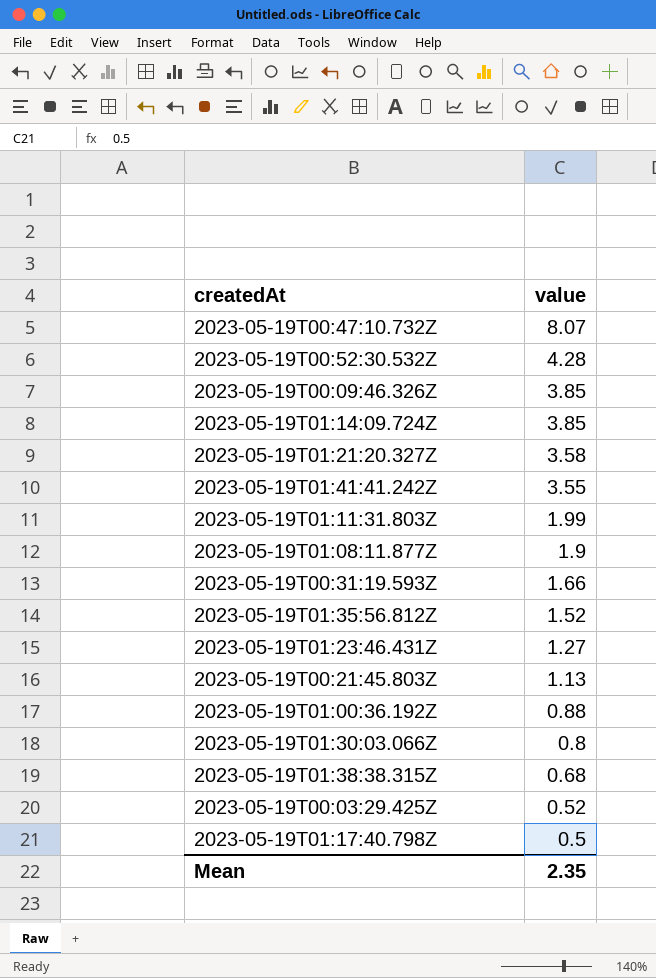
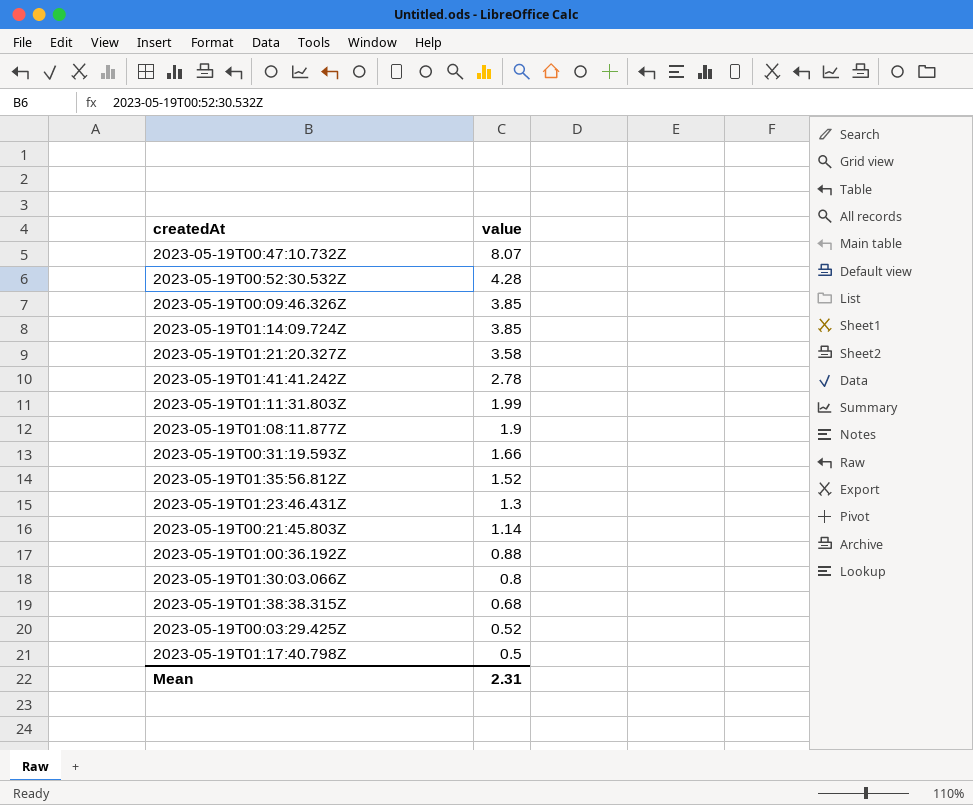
2023-05-19T01:41:41.242Z | value: 3.55 -> 2.78
2023-05-19T01:23:46.431Z | value: 1.27 -> 1.3
2023-05-19T00:21:45.803Z | value: 1.13 -> 1.14
Mean | value: 2.35 -> 2.31

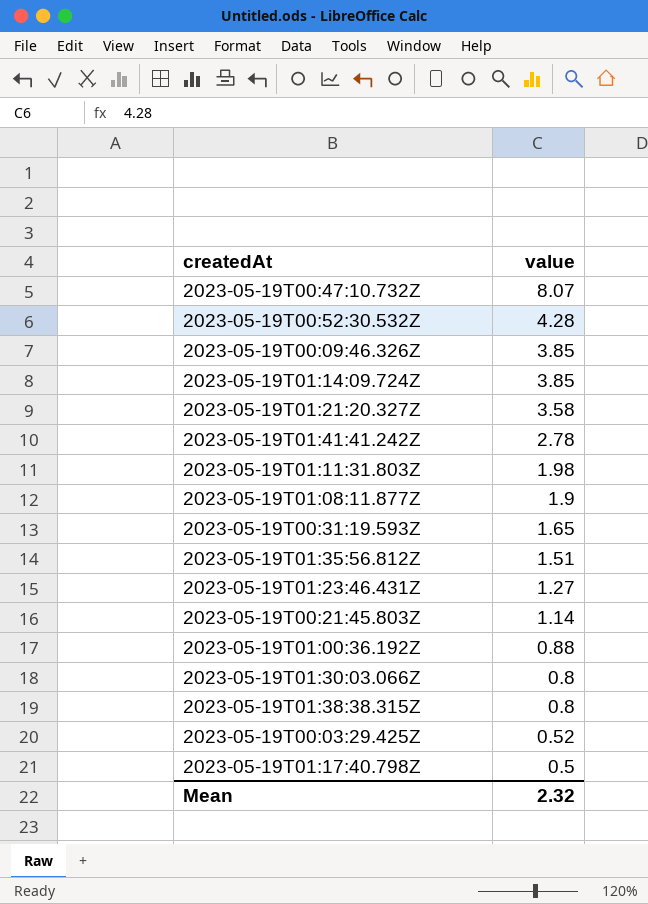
2023-05-19T01:11:31.803Z | value: 1.99 -> 1.98
2023-05-19T00:31:19.593Z | value: 1.66 -> 1.65
2023-05-19T01:35:56.812Z | value: 1.52 -> 1.51
2023-05-19T01:23:46.431Z | value: 1.3 -> 1.27
2023-05-19T01:38:38.315Z | value: 0.68 -> 0.8
Mean | value: 2.31 -> 2.32

